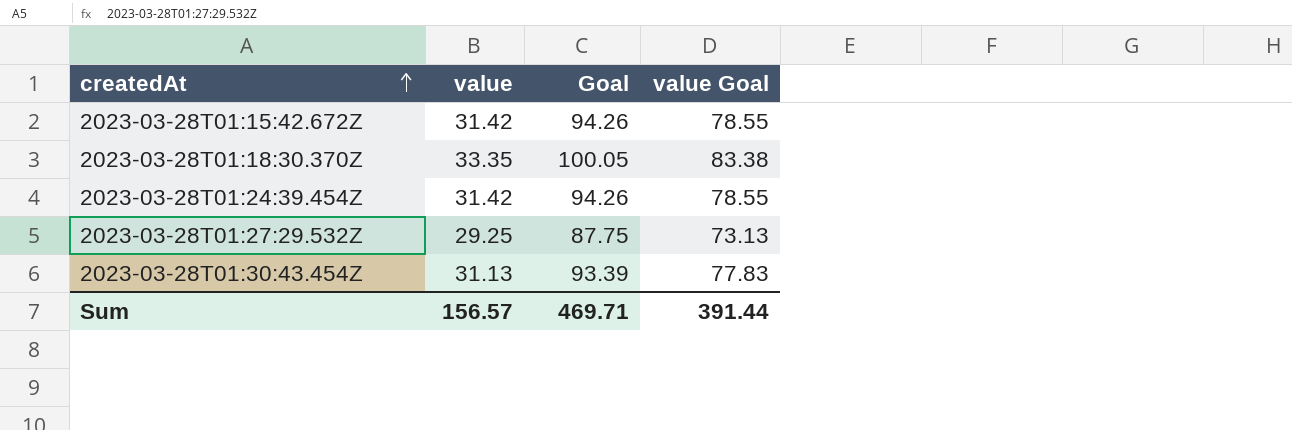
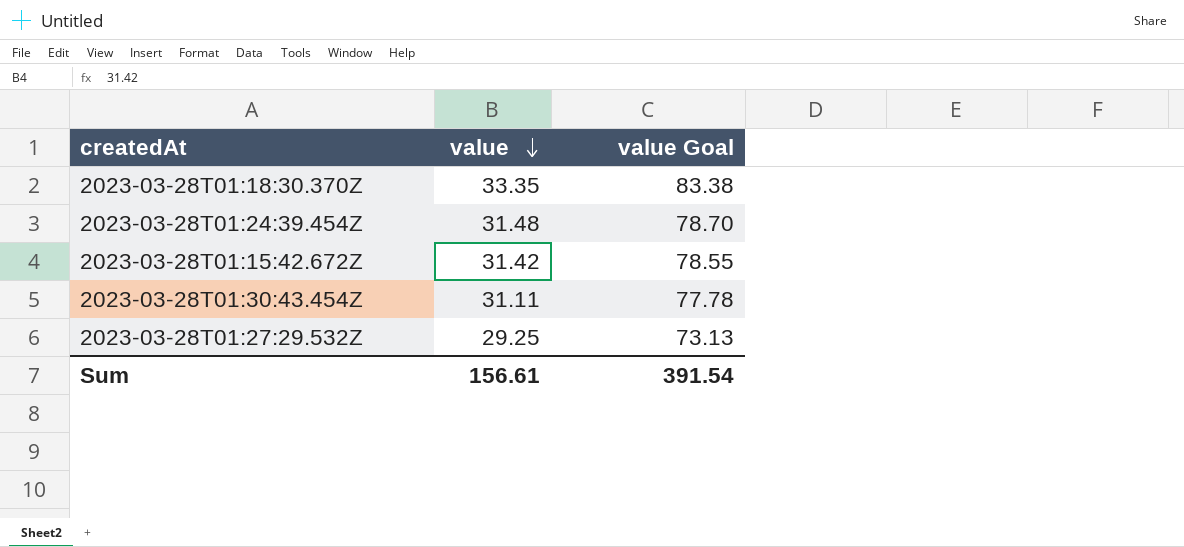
row order: createdAt ascending -> value descending
column Goal | formula: [value] * 3 -> none
2023-03-28T01:24:39.454Z | value: 31.42 -> 31.48
2023-03-28T01:24:39.454Z | value Goal: 78.55 -> 78.70
2023-03-28T01:30:43.454Z | value: 31.13 -> 31.11
2023-03-28T01:30:43.454Z | value Goal: 77.83 -> 77.78
Sum | value: 156.57 -> 156.61
Sum | value Goal: 391.44 -> 391.54

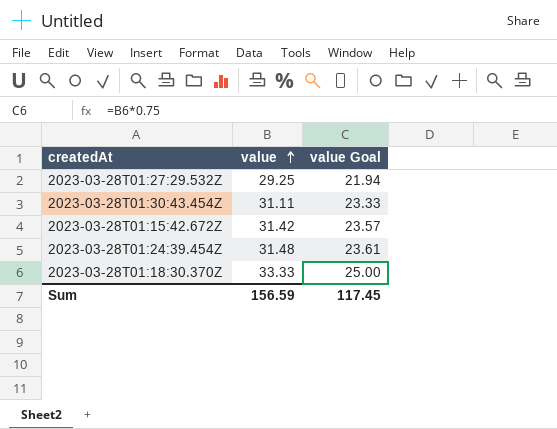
row order: value descending -> value ascending
column value Goal | formula: [value] * 2.5 -> [value] * 0.75
2023-03-28T01:18:30.370Z | value: 33.35 -> 33.33
Sum | value: 156.61 -> 156.59
Sum | value Goal: 391.54 -> 117.45

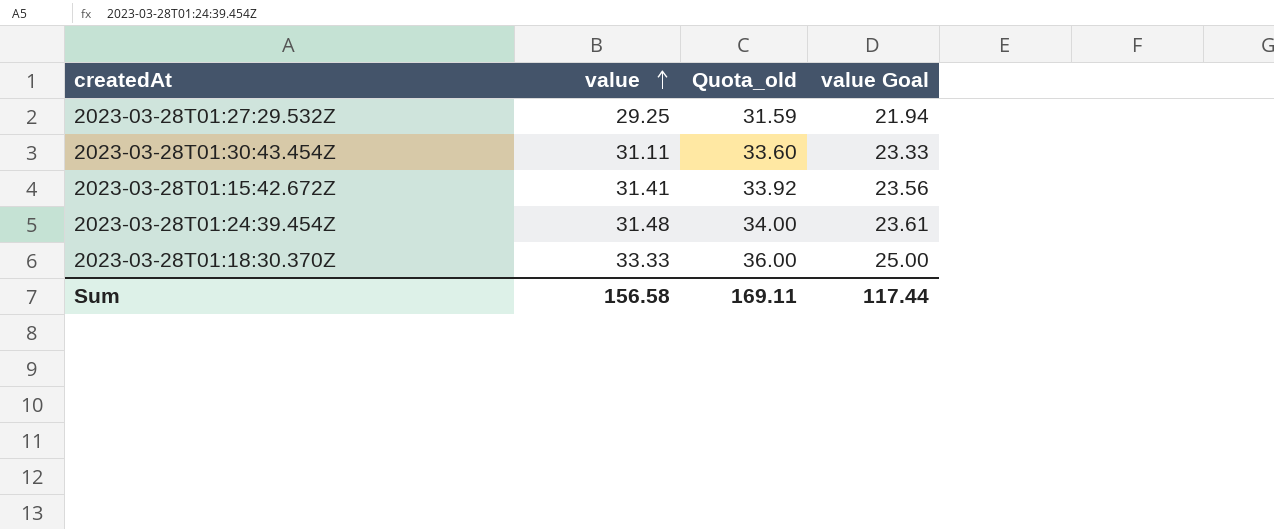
column Quota_old | formula: none -> [value] * 1.08
2023-03-28T01:15:42.672Z | value: 31.42 -> 31.41
2023-03-28T01:15:42.672Z | value Goal: 23.57 -> 23.56
Sum | value: 156.59 -> 156.58
Sum | value Goal: 117.45 -> 117.44

